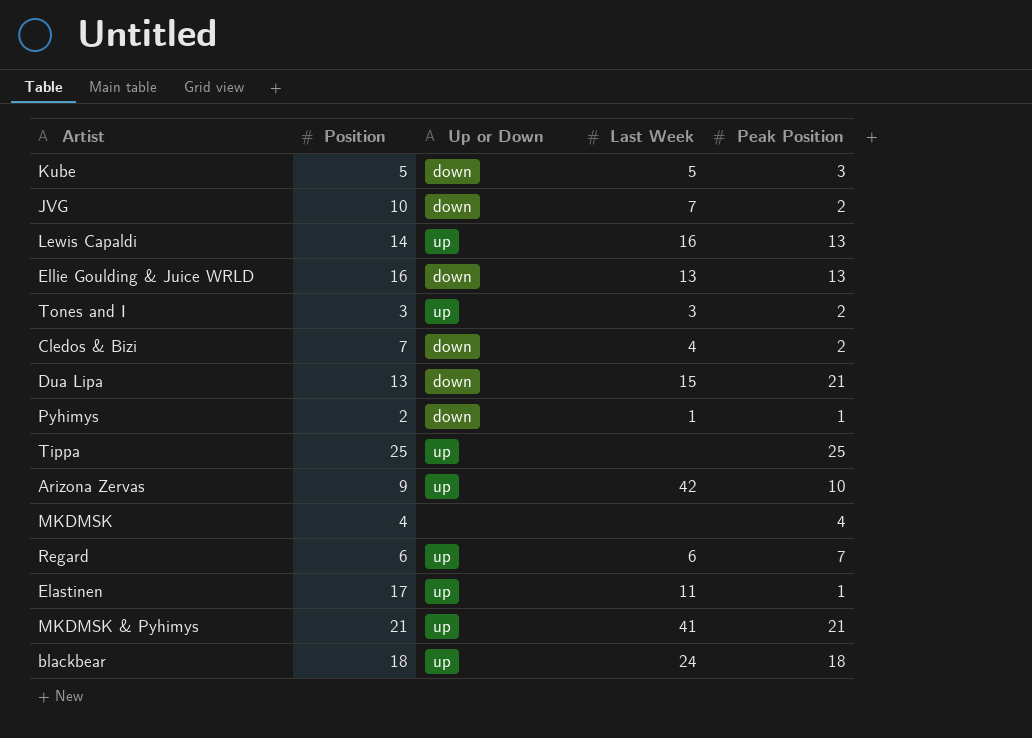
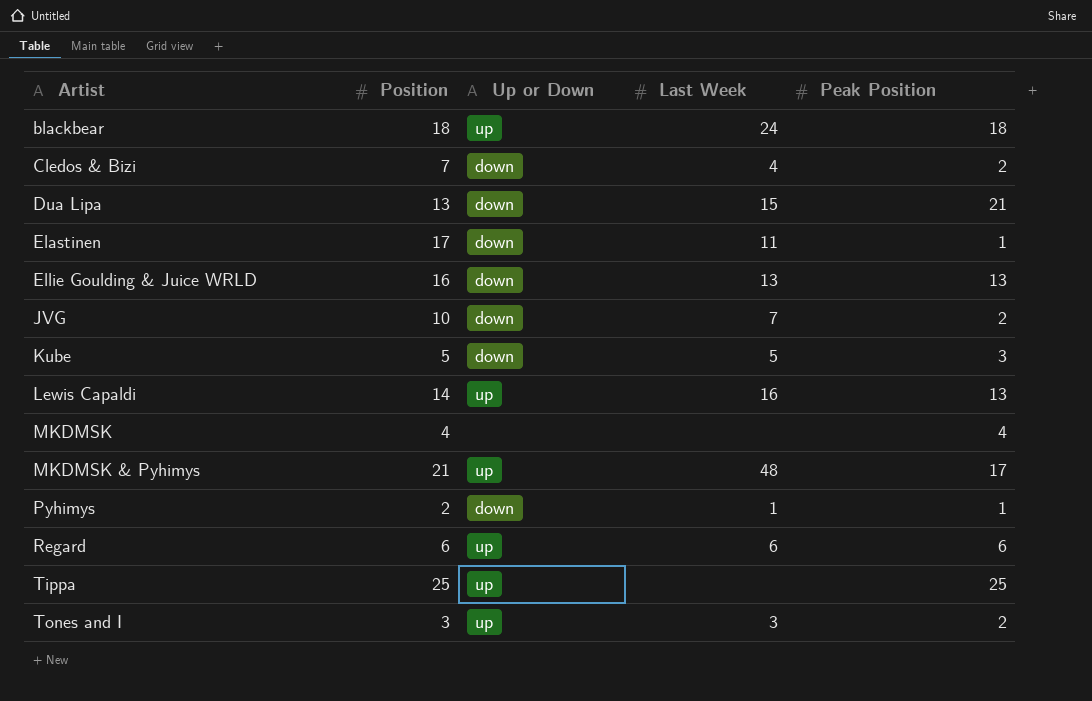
row order: none -> Artist ascending
row Arizona Zervas: 9 | up | 42 | 10 -> none
Elastinen | Up or Down: up -> down
MKDMSK & Pyhimys | Last Week: 41 -> 48
MKDMSK & Pyhimys | Peak Position: 21 -> 17
Regard | Peak Position: 7 -> 6

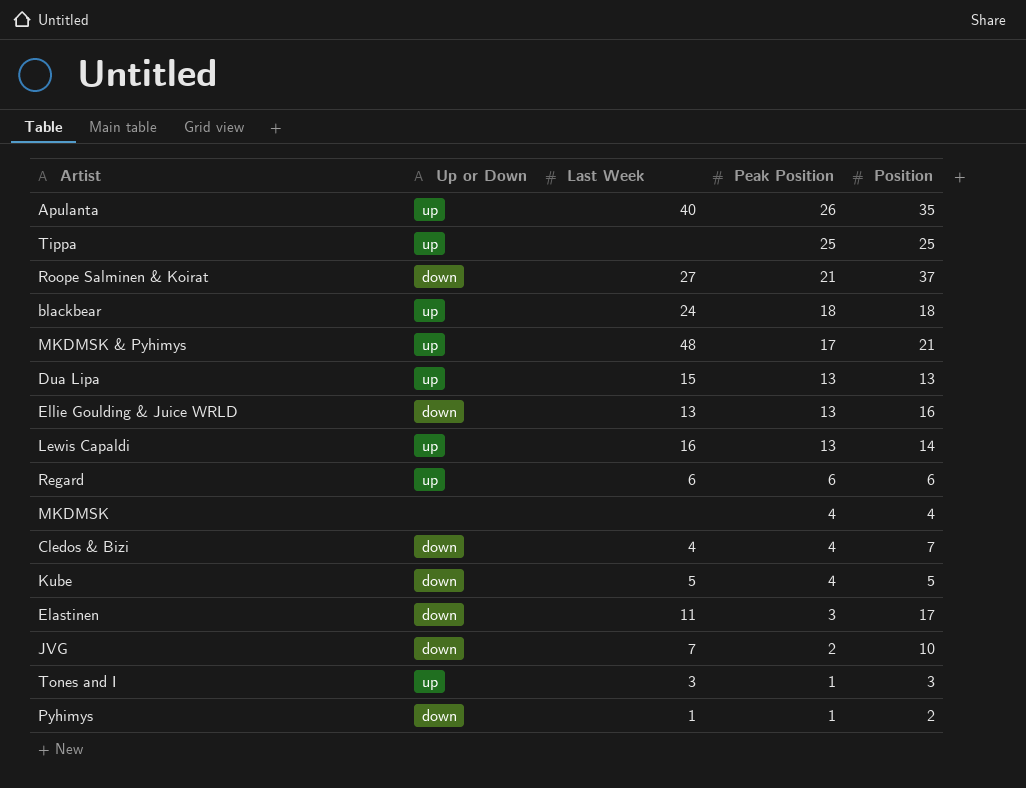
row order: Artist ascending -> Peak Position descending
column Position | position: 2 -> 5
row Apulanta: none -> up | 40 | 26 | 35
row Roope Salminen & Koirat: none -> down | 27 | 21 | 37
Dua Lipa | Up or Down: down -> up
Dua Lipa | Peak Position: 21 -> 13
Cledos & Bizi | Peak Position: 2 -> 4
Kube | Peak Position: 3 -> 4
Elastinen | Peak Position: 1 -> 3
Tones and I | Peak Position: 2 -> 1

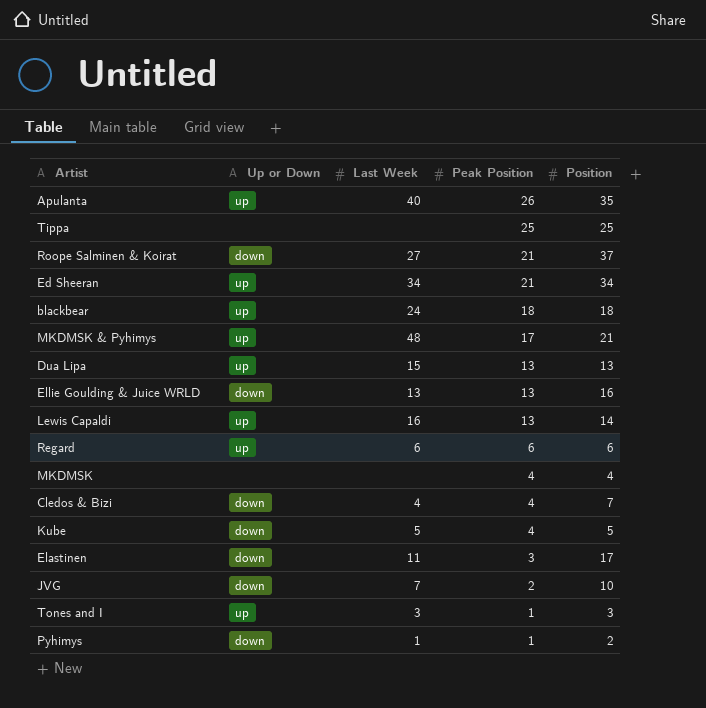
Tippa | Up or Down: up -> none
row Ed Sheeran: none -> up | 34 | 21 | 34

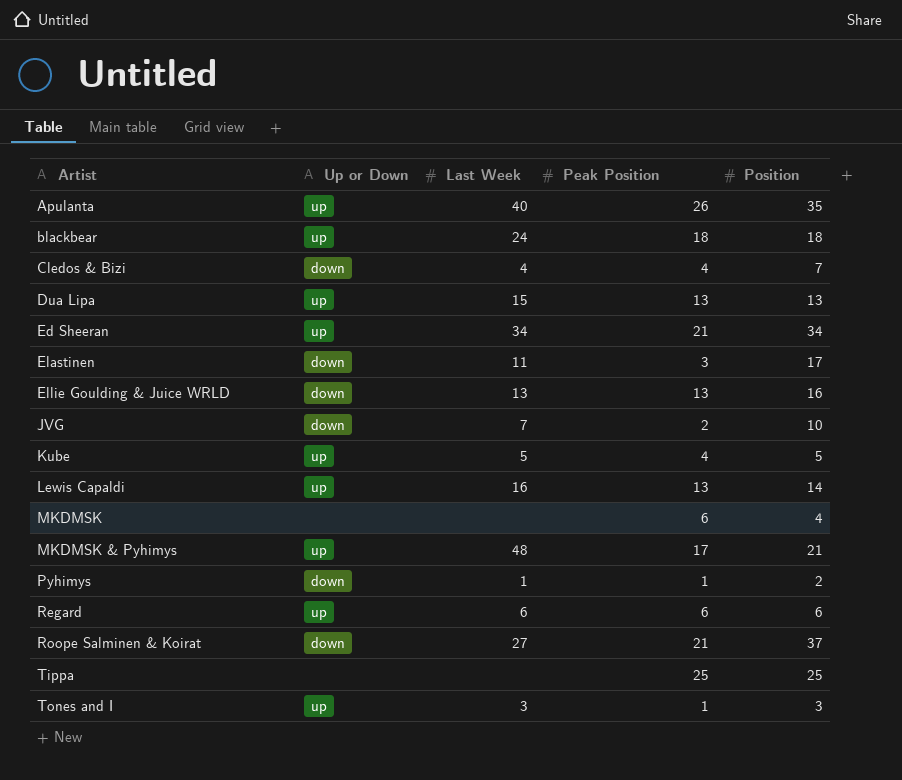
row order: Peak Position descending -> Artist ascending
Kube | Up or Down: down -> up
MKDMSK | Peak Position: 4 -> 6

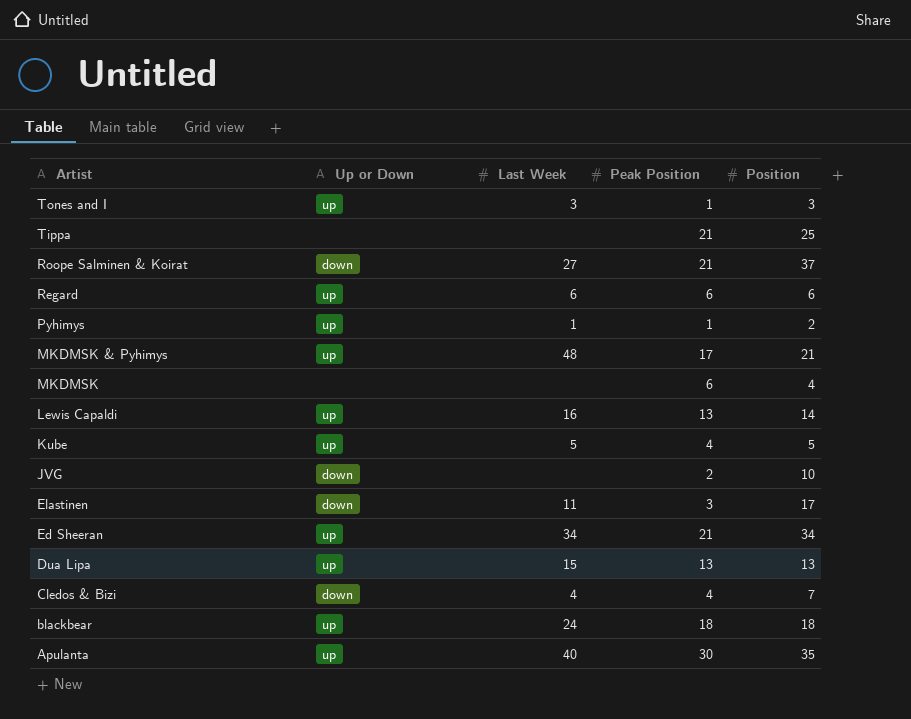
row order: Artist ascending -> Artist descending
row Ellie Goulding & Juice WRLD: down | 13 | 13 | 16 -> none
Tippa | Peak Position: 25 -> 21
Pyhimys | Up or Down: down -> up
JVG | Last Week: 7 -> none
Apulanta | Peak Position: 26 -> 30

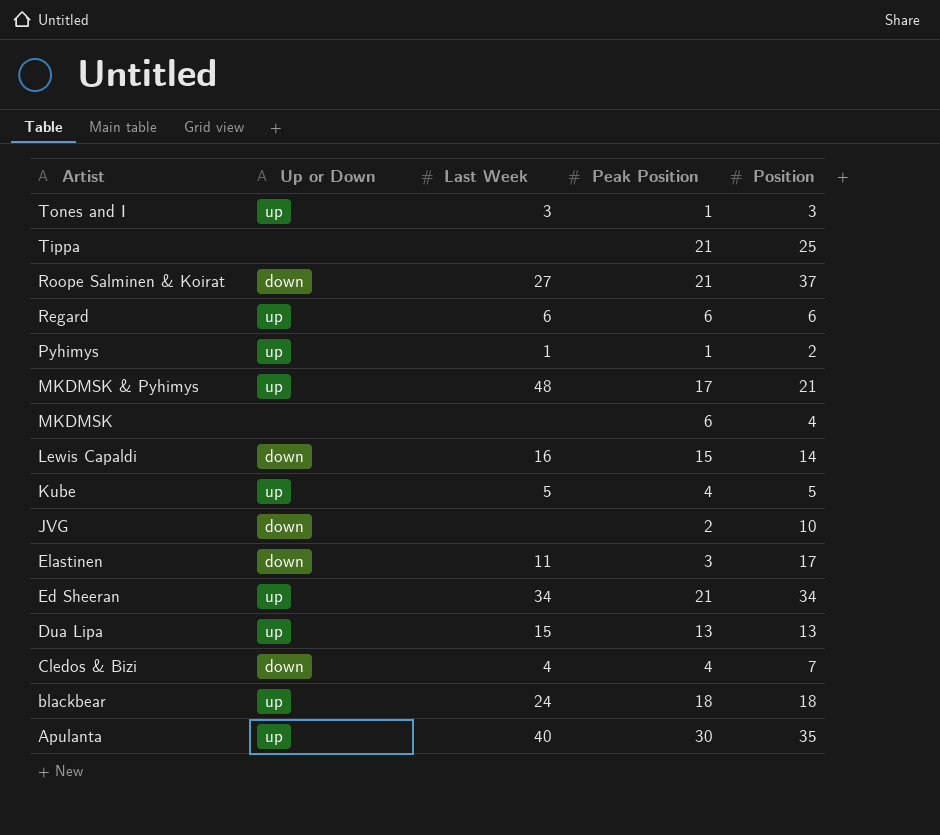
Lewis Capaldi | Up or Down: up -> down
Lewis Capaldi | Peak Position: 13 -> 15

